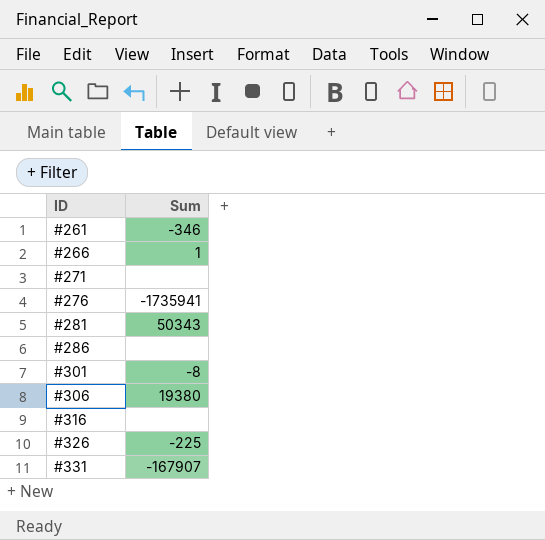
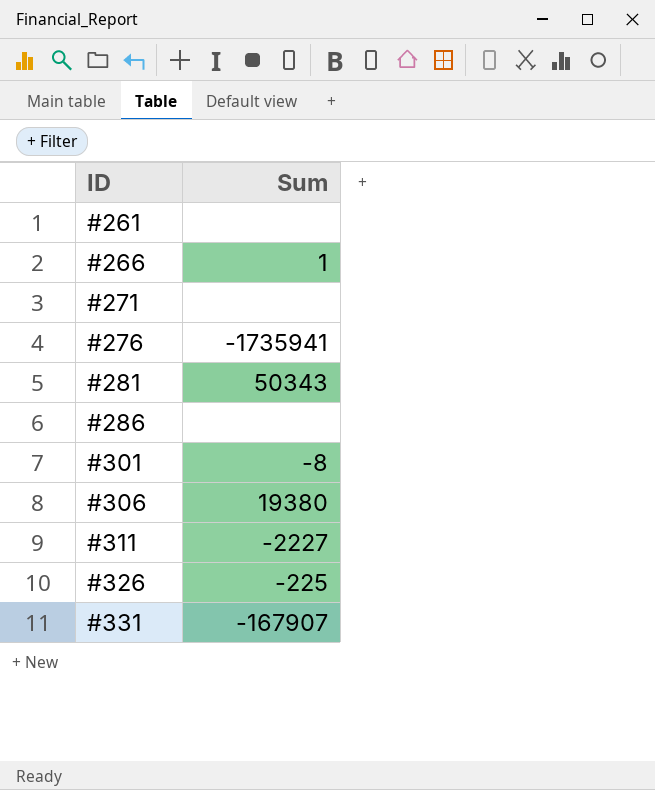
row #316: none -> none
#261 | Sum: -346 -> none
row #311: none -> -2227

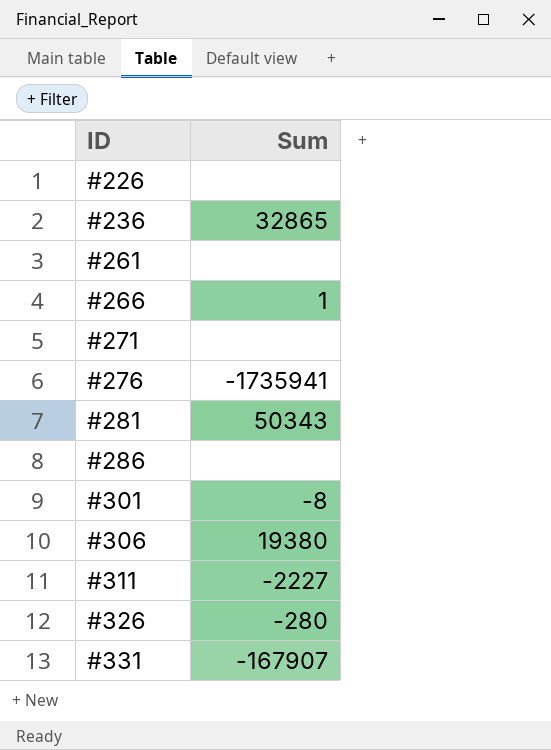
row #226: none -> none
row #236: none -> 32865
#326 | Sum: -225 -> -280

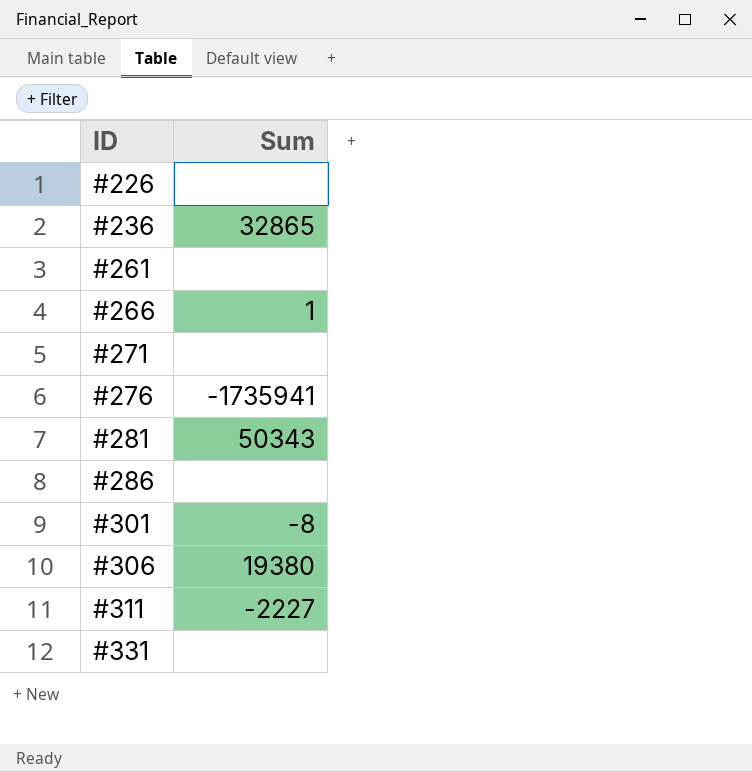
row #326: -280 -> none
#331 | Sum: -167907 -> none

